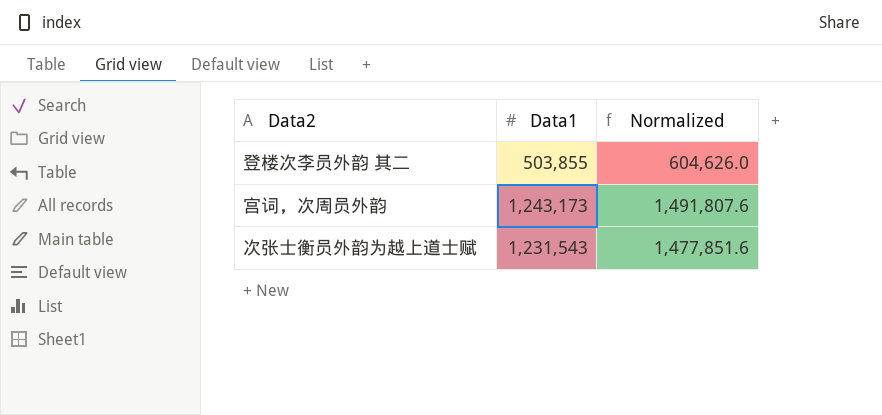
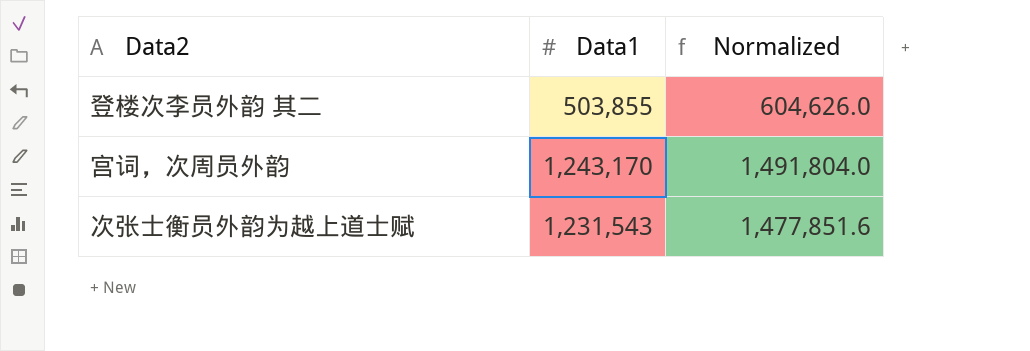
宫词，次周员外韵 | Data1: 1,243,173 -> 1,243,170
宫词，次周员外韵 | Normalized: 1,491,807.6 -> 1,491,804.0

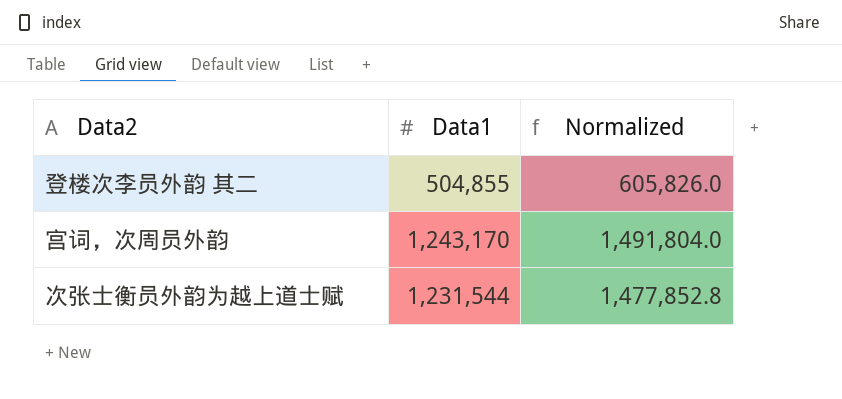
登楼次李员外韵 其二 | Data1: 503,855 -> 504,855
登楼次李员外韵 其二 | Normalized: 604,626.0 -> 605,826.0
次张士衡员外韵为越上道士赋 | Data1: 1,231,543 -> 1,231,544
次张士衡员外韵为越上道士赋 | Normalized: 1,477,851.6 -> 1,477,852.8

